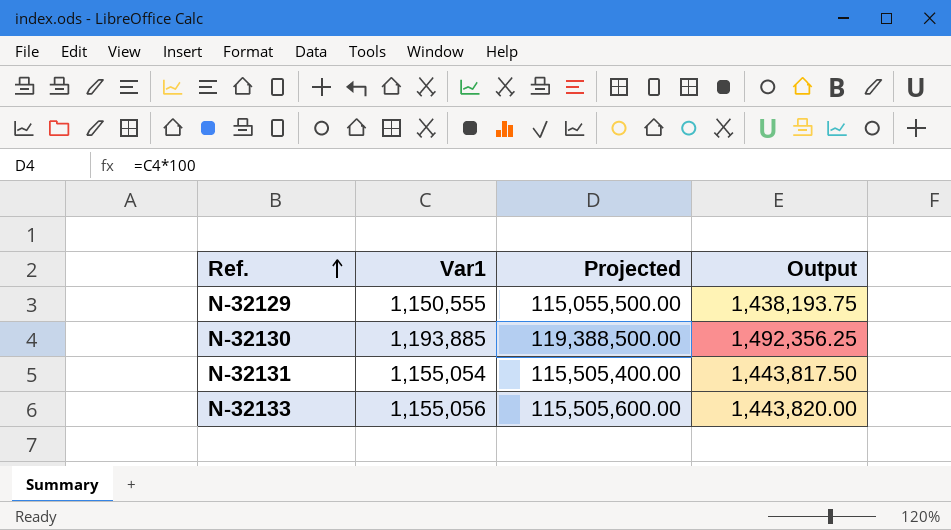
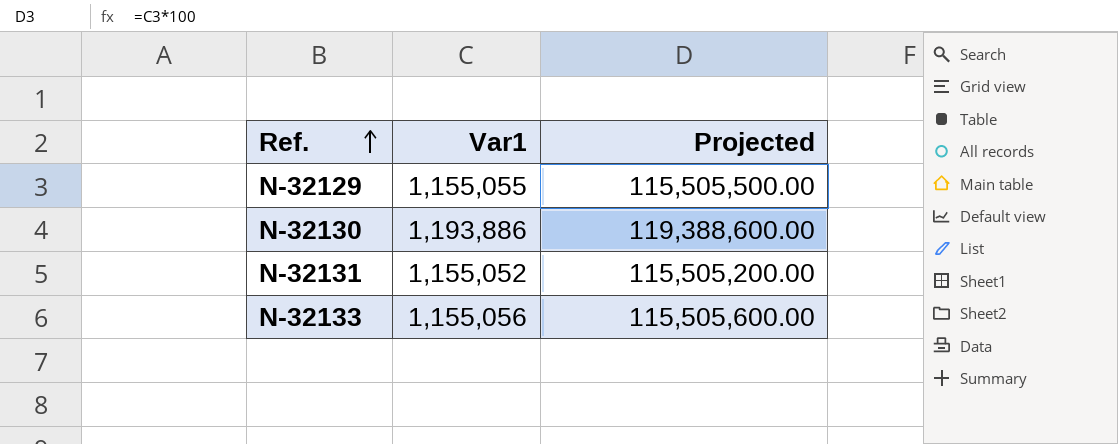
column Output | formula: [Var1] * 1.25 -> none
N-32129 | Var1: 1,150,555 -> 1,155,055
N-32129 | Projected: 115,055,500.00 -> 115,505,500.00
N-32130 | Var1: 1,193,885 -> 1,193,886
N-32130 | Projected: 119,388,500.00 -> 119,388,600.00
N-32131 | Var1: 1,155,054 -> 1,155,052
N-32131 | Projected: 115,505,400.00 -> 115,505,200.00

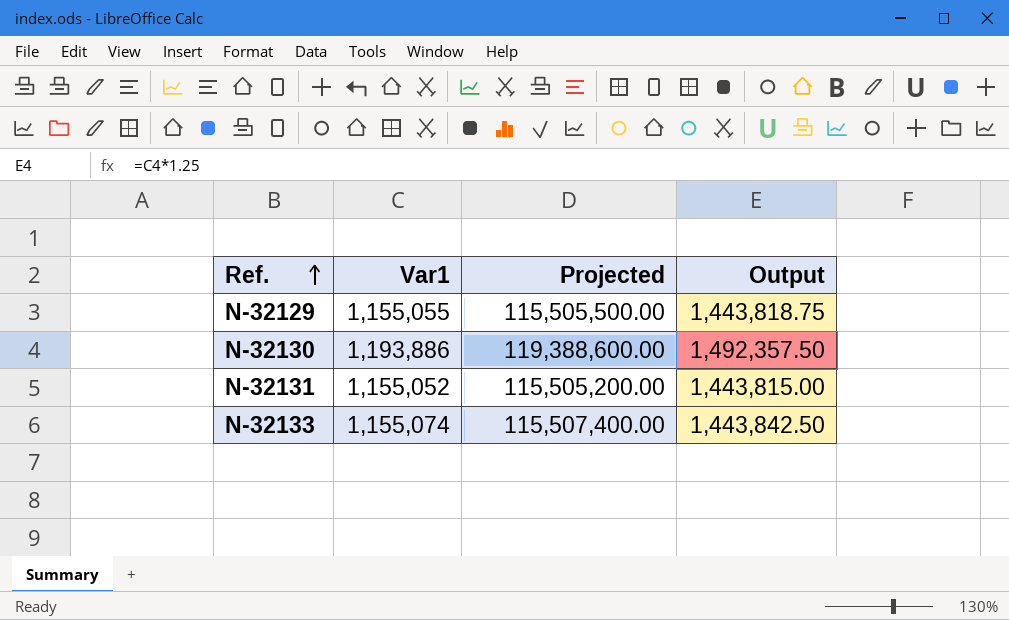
column Output | formula: none -> [Var1] * 1.25
N-32133 | Var1: 1,155,056 -> 1,155,074
N-32133 | Projected: 115,505,600.00 -> 115,507,400.00

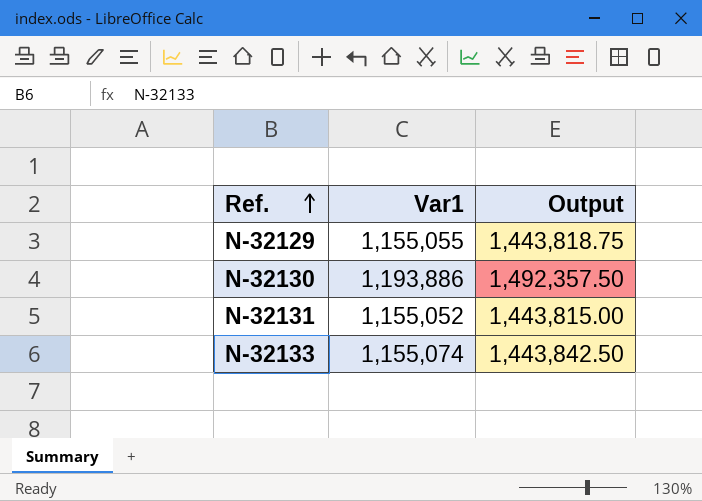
column Projected | formula: [Var1] * 100 -> none

